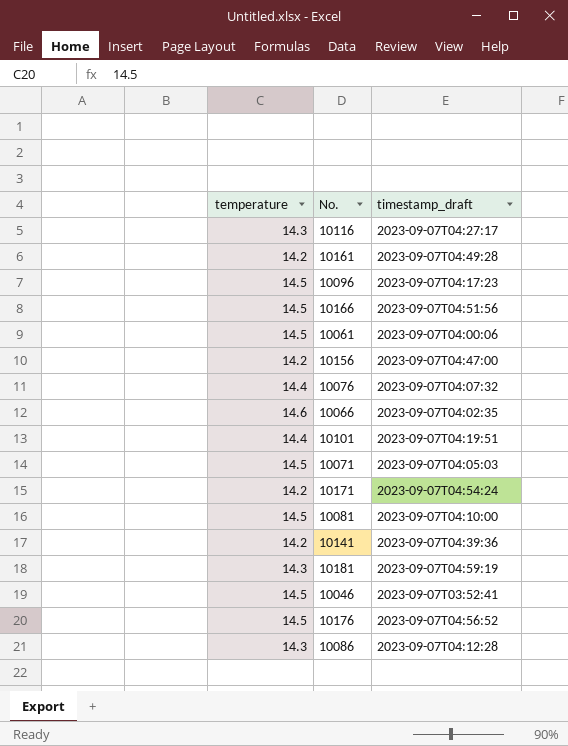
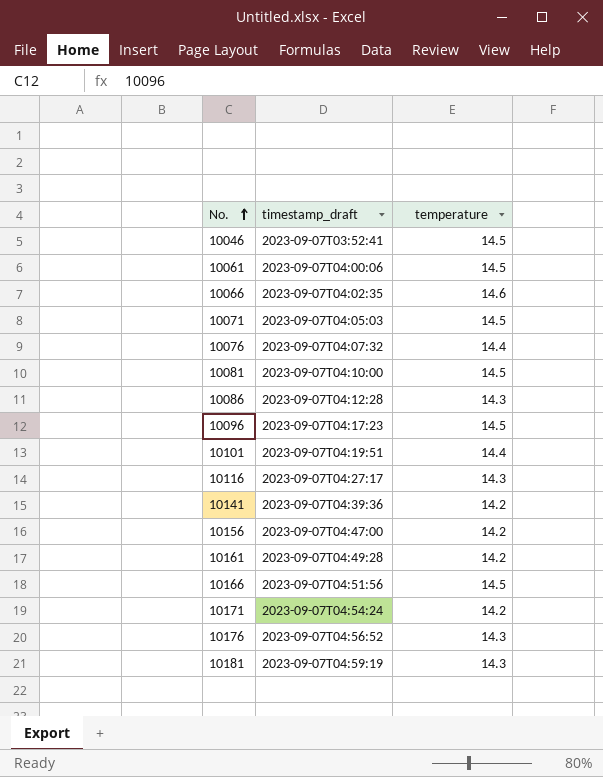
row order: none -> No. ascending
column temperature | position: 1 -> 3
10176 | temperature: 14.5 -> 14.3

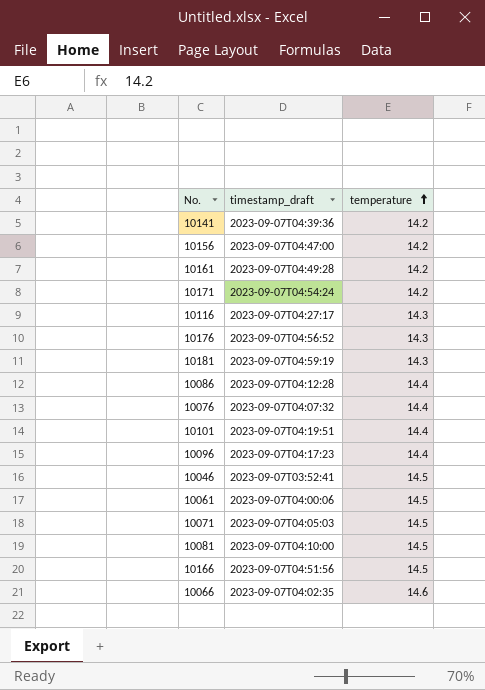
row order: No. ascending -> temperature ascending
10086 | temperature: 14.3 -> 14.4
10096 | temperature: 14.5 -> 14.4

